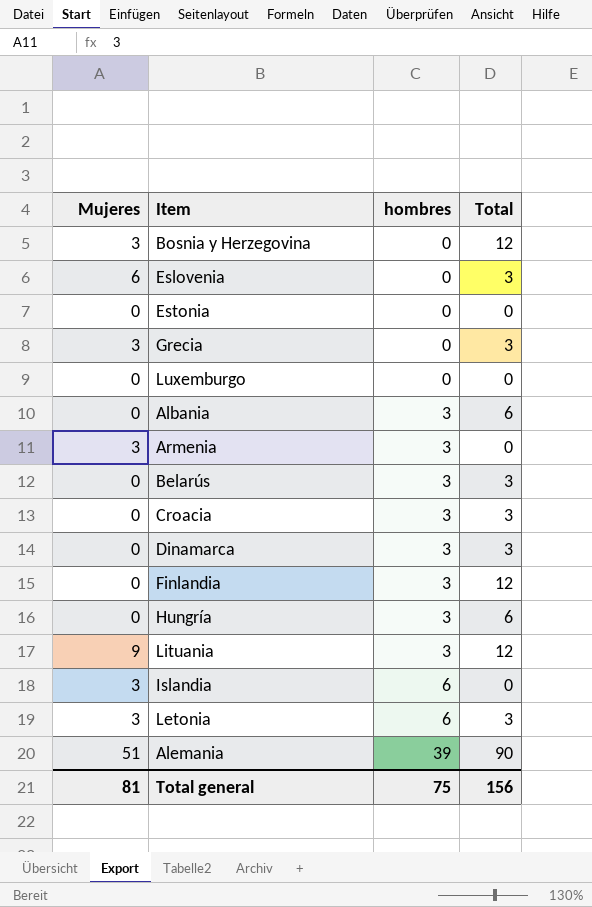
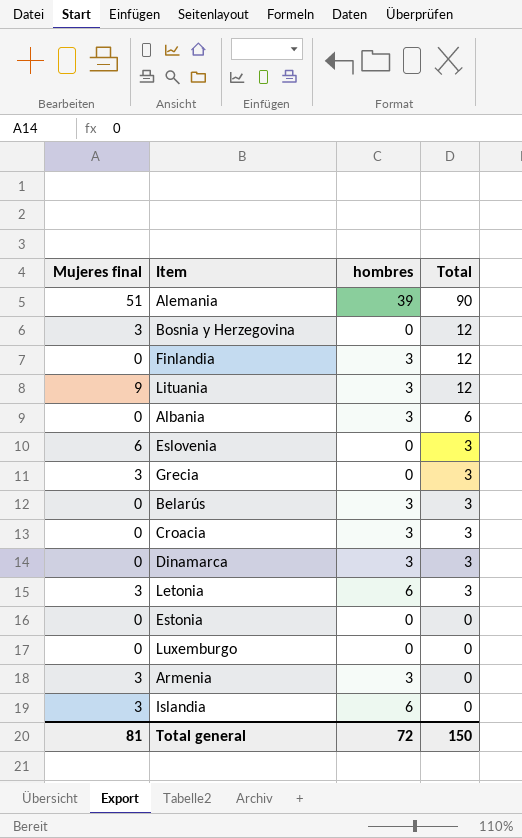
row order: hombres ascending -> Total descending
column name: Mujeres -> Mujeres final
row Hungría: 0 | 3 | 6 -> none
Total general | hombres: 75 -> 72
Total general | Total: 156 -> 150

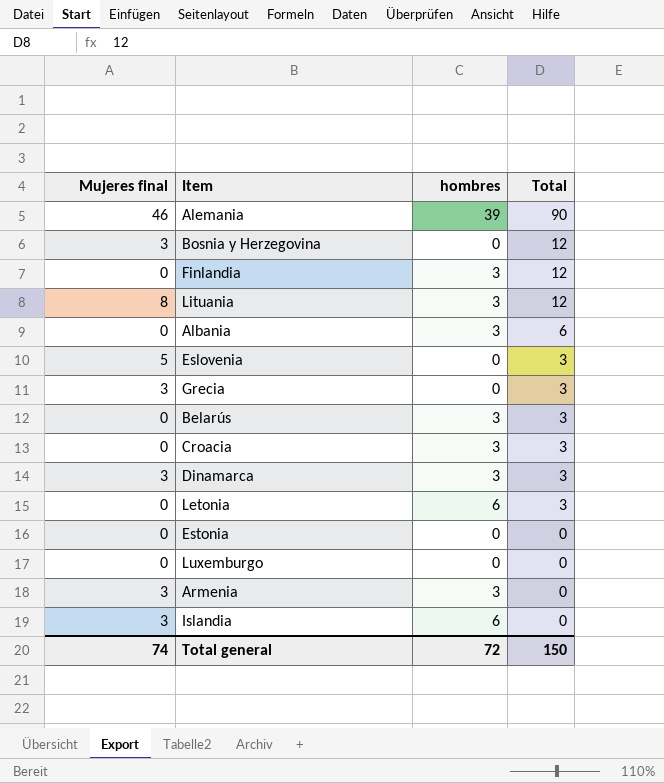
Alemania | Mujeres final: 51 -> 46
Lituania | Mujeres final: 9 -> 8
Eslovenia | Mujeres final: 6 -> 5
Dinamarca | Mujeres final: 0 -> 3
Letonia | Mujeres final: 3 -> 0
Total general | Mujeres final: 81 -> 74

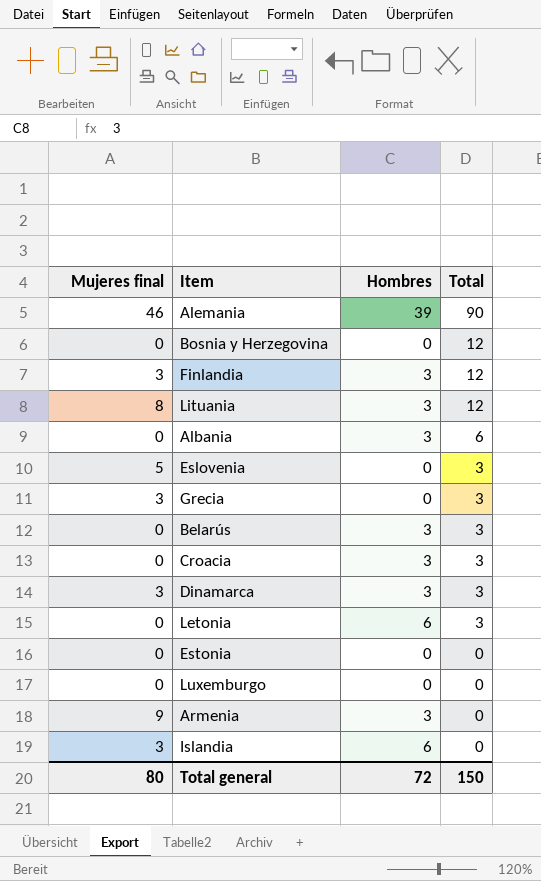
column name: hombres -> Hombres
Bosnia y Herzegovina | Mujeres final: 3 -> 0
Finlandia | Mujeres final: 0 -> 3
Armenia | Mujeres final: 3 -> 9
Total general | Mujeres final: 74 -> 80

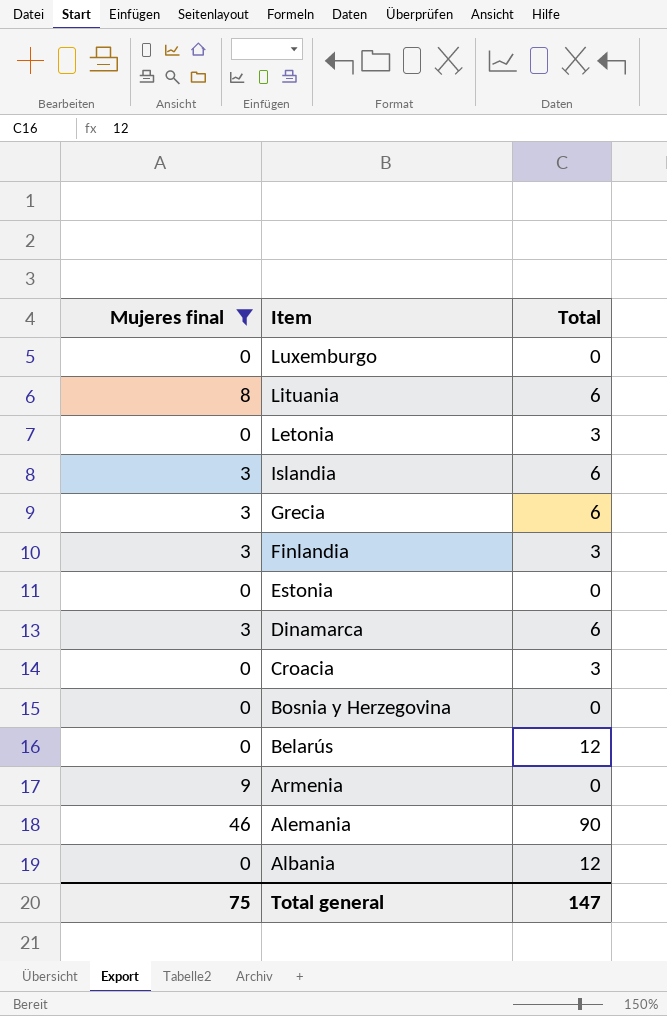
filter: none -> Mujeres final != 5
row order: Total descending -> Item descending
column Hombres | position: 3 -> none
Lituania | Total: 12 -> 6
Islandia | Total: 0 -> 6
Grecia | Total: 3 -> 6
Finlandia | Total: 12 -> 3
Dinamarca | Total: 3 -> 6
Bosnia y Herzegovina | Total: 12 -> 0
Belarús | Total: 3 -> 12
Albania | Total: 6 -> 12
Total general | Mujeres final: 80 -> 75
Total general | Total: 150 -> 147

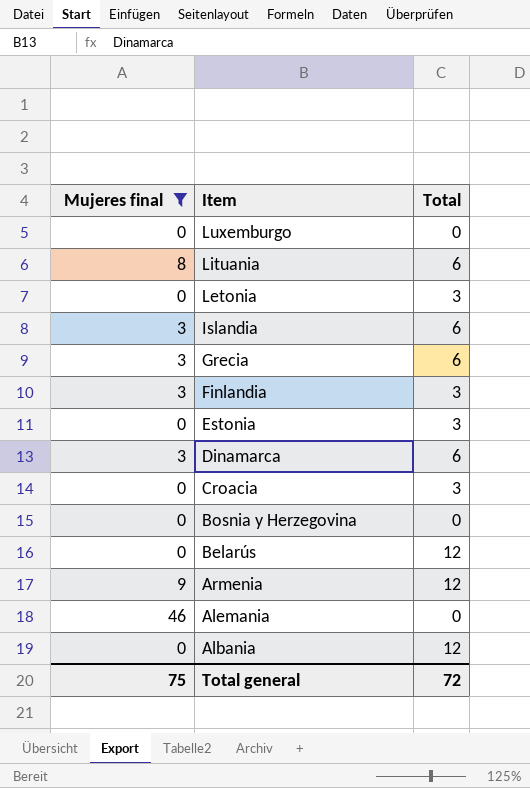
Estonia | Total: 0 -> 3
Armenia | Total: 0 -> 12
Alemania | Total: 90 -> 0
Total general | Total: 147 -> 72

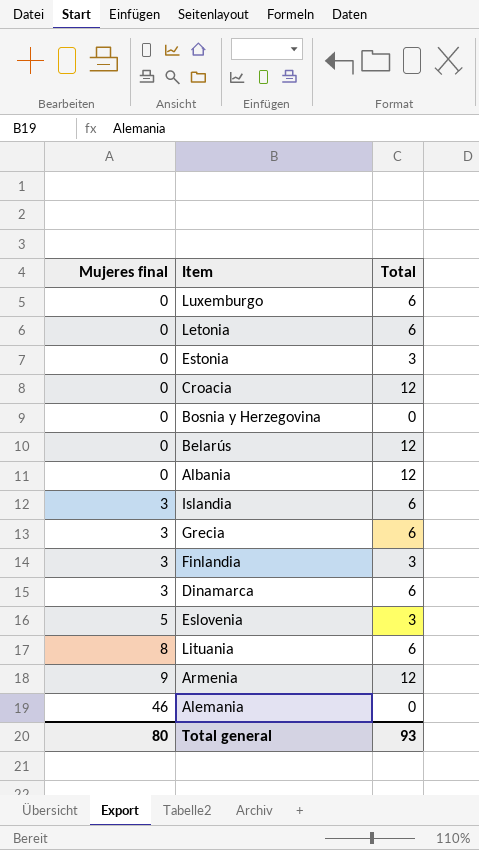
filter: Mujeres final != 5 -> none
row order: Item descending -> Mujeres final ascending
Luxemburgo | Total: 0 -> 6
Letonia | Total: 3 -> 6
Croacia | Total: 3 -> 12
Total general | Mujeres final: 75 -> 80
Total general | Total: 72 -> 93

